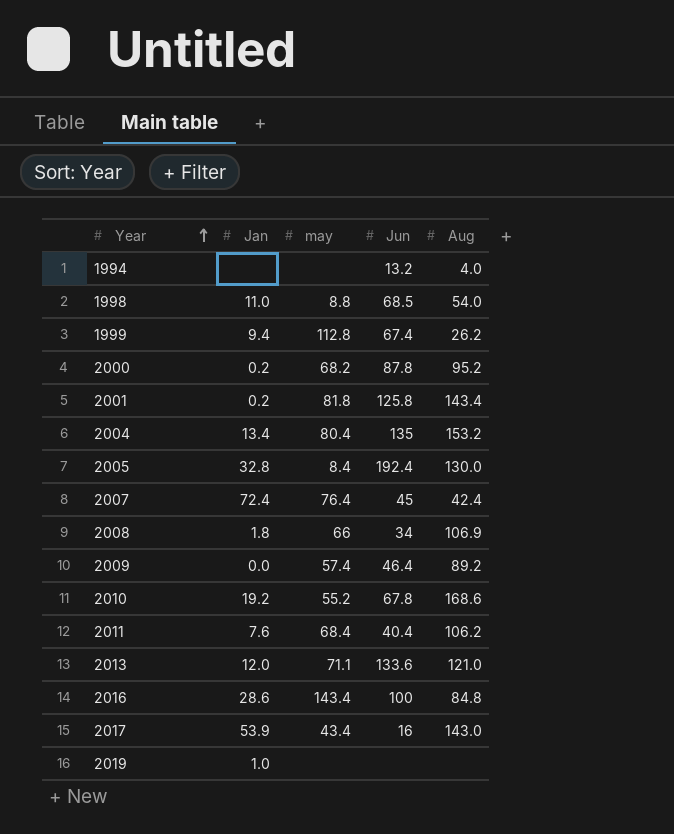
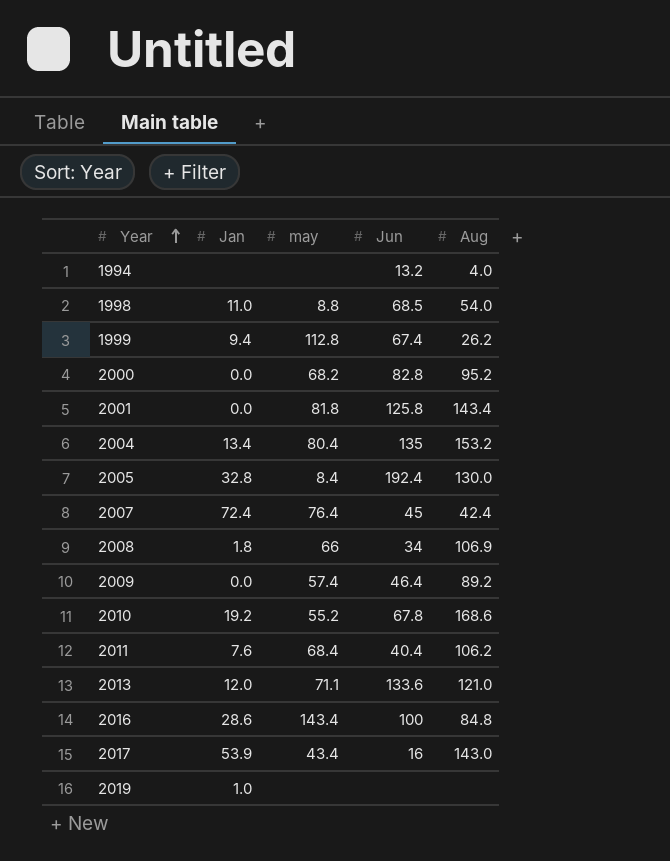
2000 | Jan: 0.2 -> 0.0
2000 | Jun: 87.8 -> 82.8
2001 | Jan: 0.2 -> 0.0

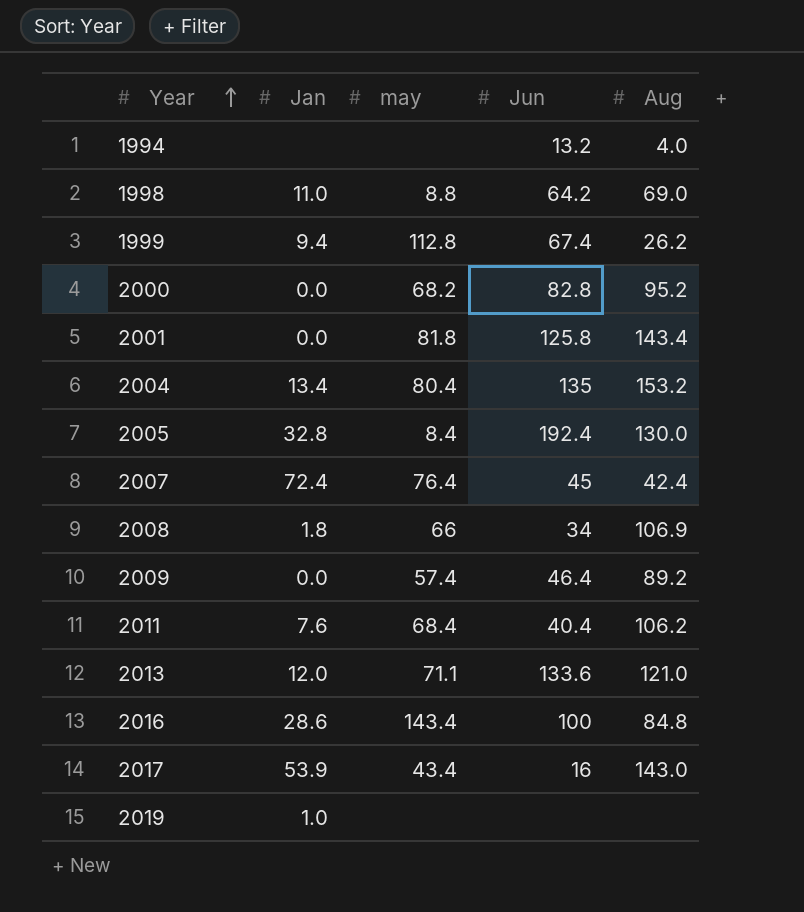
row 2010: 19.2 | 55.2 | 67.8 | 168.6 -> none
1998 | Jun: 68.5 -> 64.2
1998 | Aug: 54.0 -> 69.0

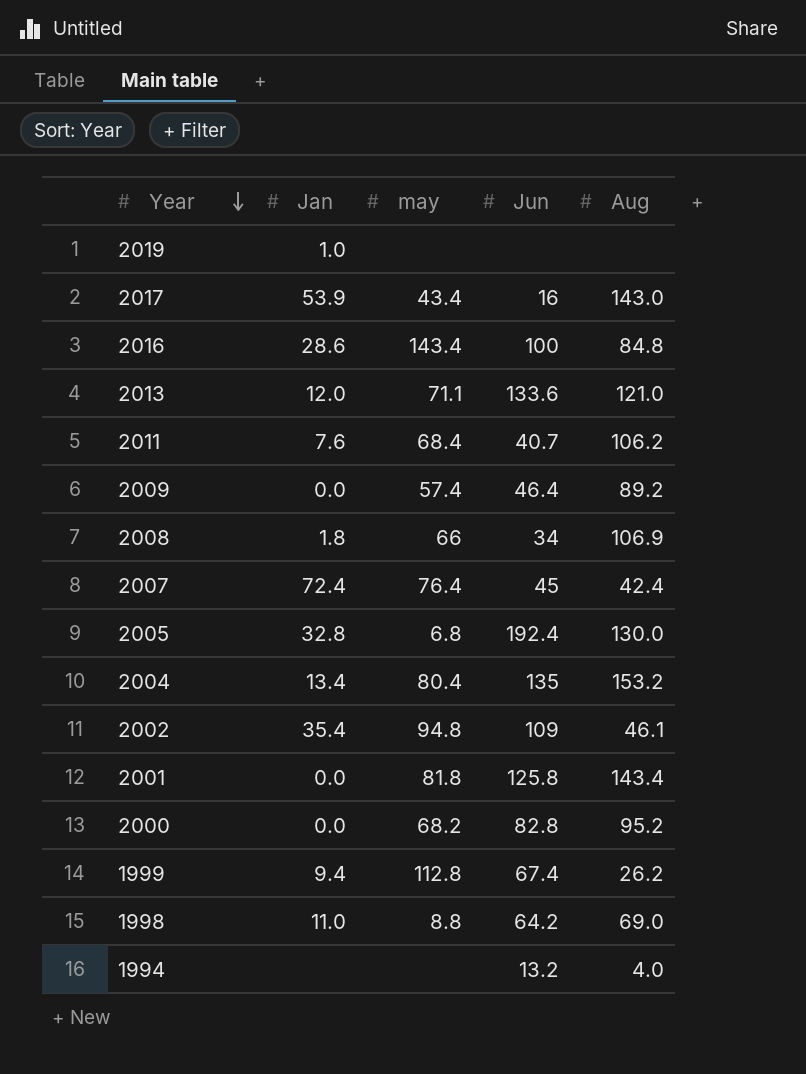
row order: Year ascending -> Year descending
2011 | Jun: 40.4 -> 40.7
2005 | may: 8.4 -> 6.8
row 2002: none -> 35.4 | 94.8 | 109 | 46.1

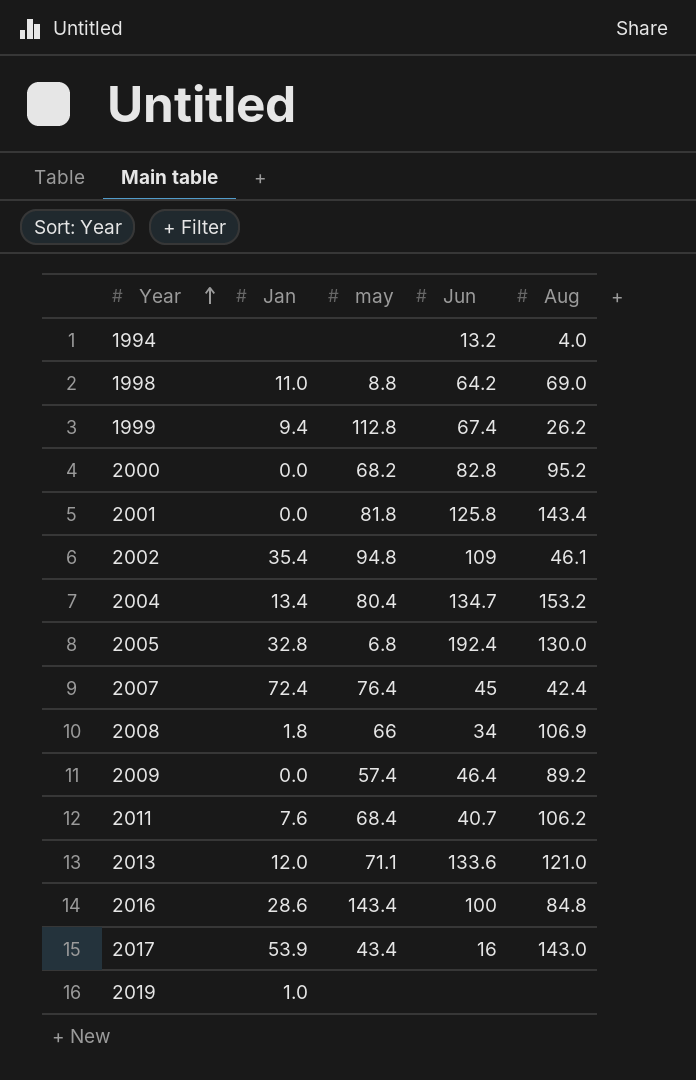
row order: Year descending -> Year ascending
2004 | Jun: 135 -> 134.7

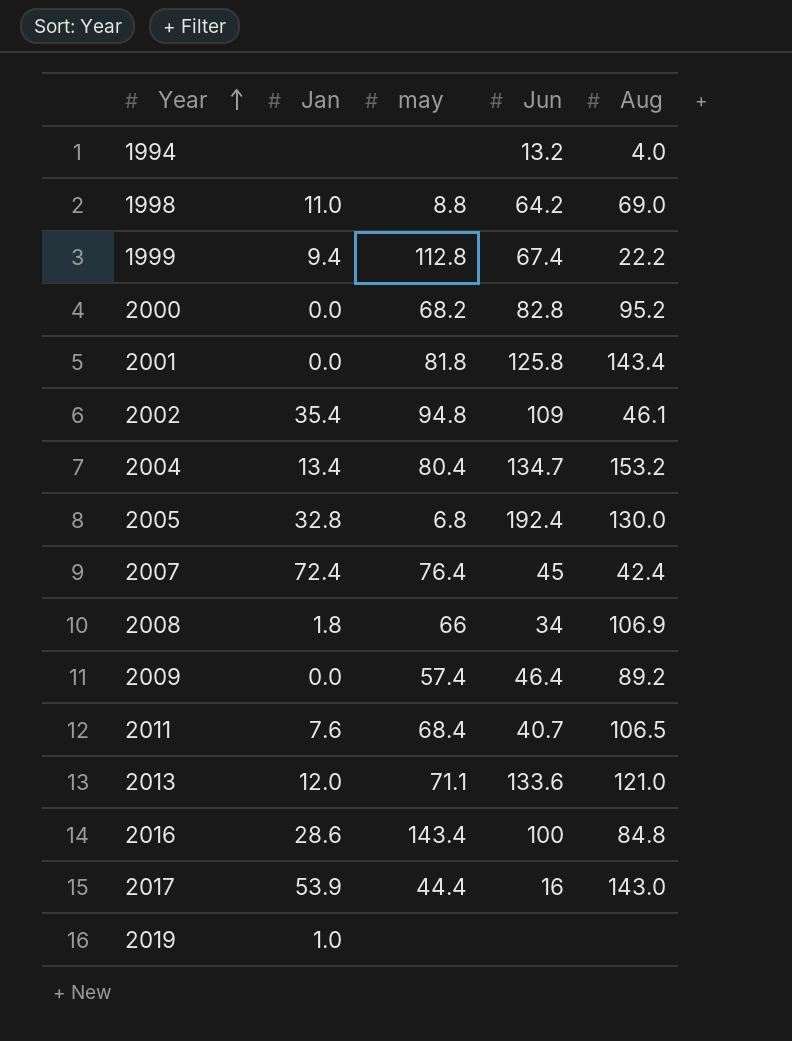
1999 | Aug: 26.2 -> 22.2
2011 | Aug: 106.2 -> 106.5
2017 | may: 43.4 -> 44.4

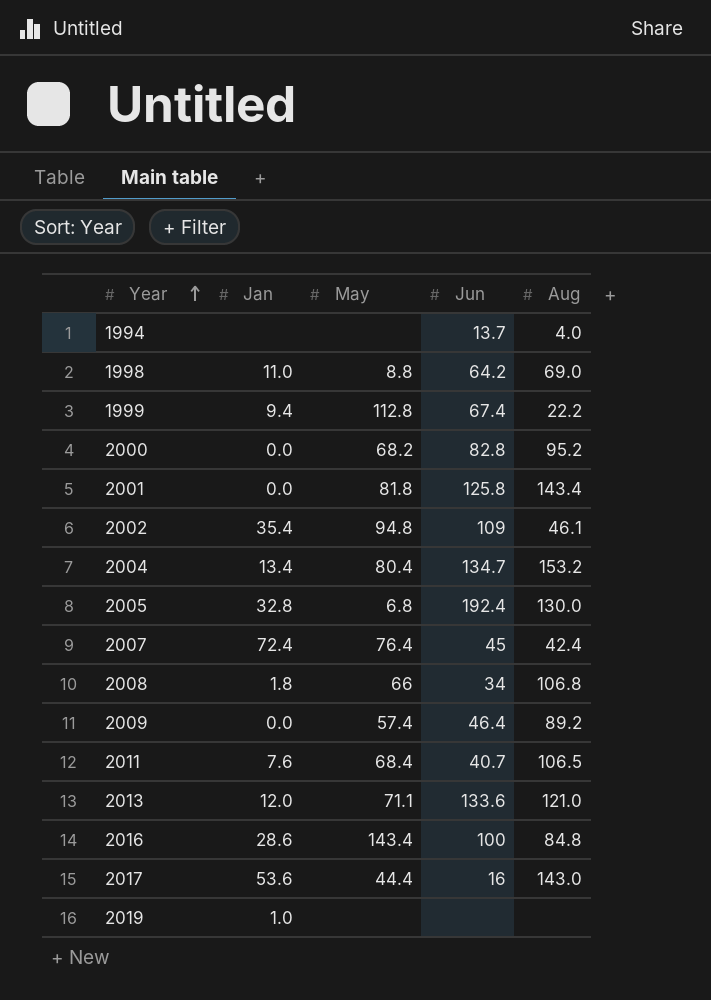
column name: may -> May
1994 | Jun: 13.2 -> 13.7
2008 | Aug: 106.9 -> 106.8
2017 | Jan: 53.9 -> 53.6

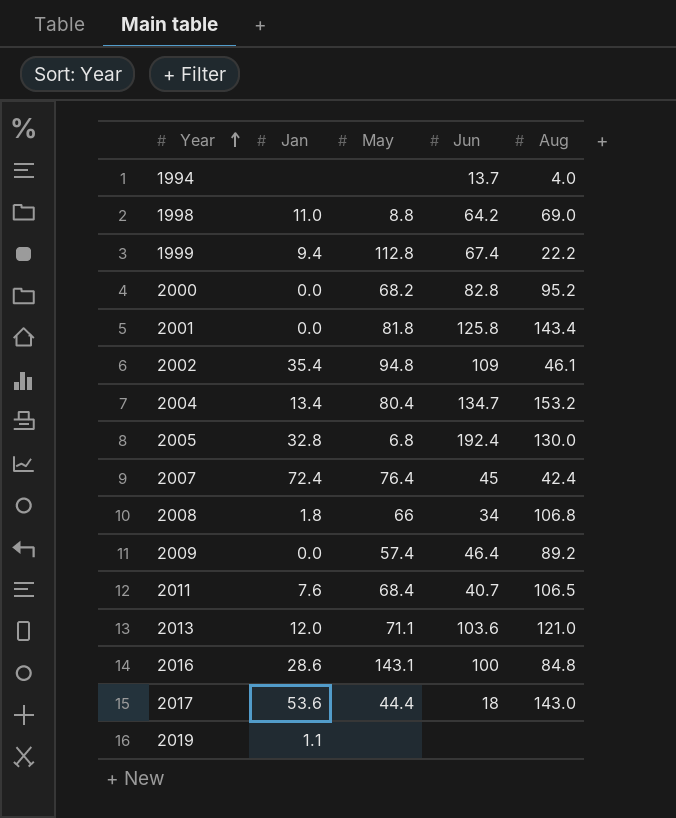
2013 | Jun: 133.6 -> 103.6
2016 | May: 143.4 -> 143.1
2017 | Jun: 16 -> 18
2019 | Jan: 1.0 -> 1.1

